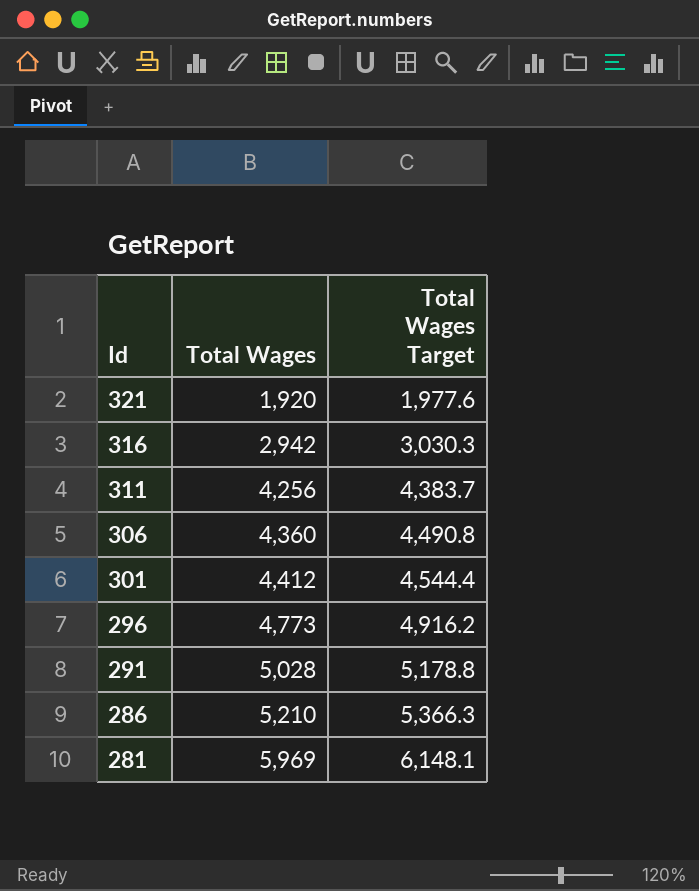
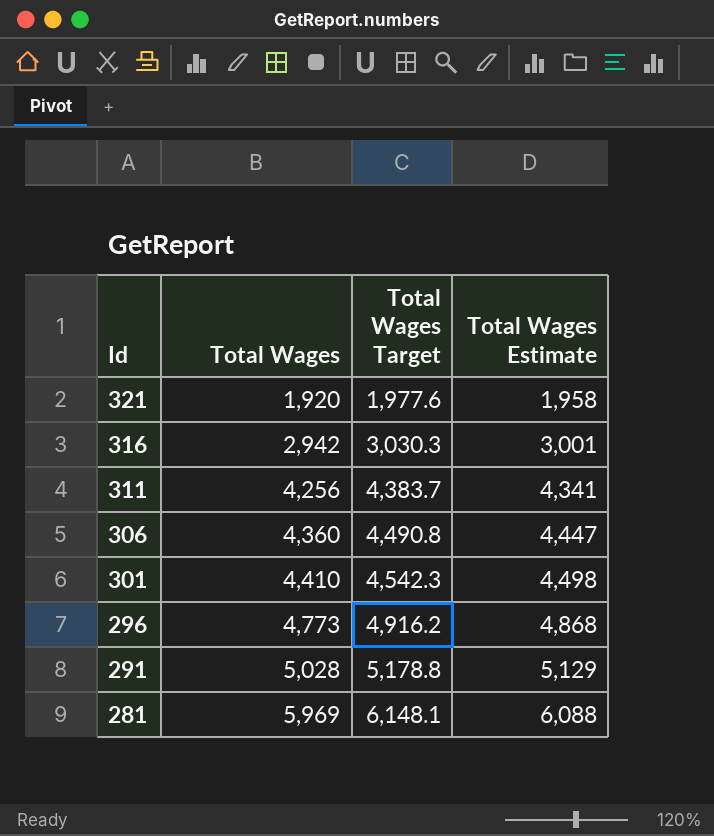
column Total Wages Estimate | formula: none -> [Total Wages] * 1.02
row 286: 5,210 | 5,366.3 -> none
301 | Total Wages: 4,412 -> 4,410
301 | Total Wages Target: 4,544.4 -> 4,542.3

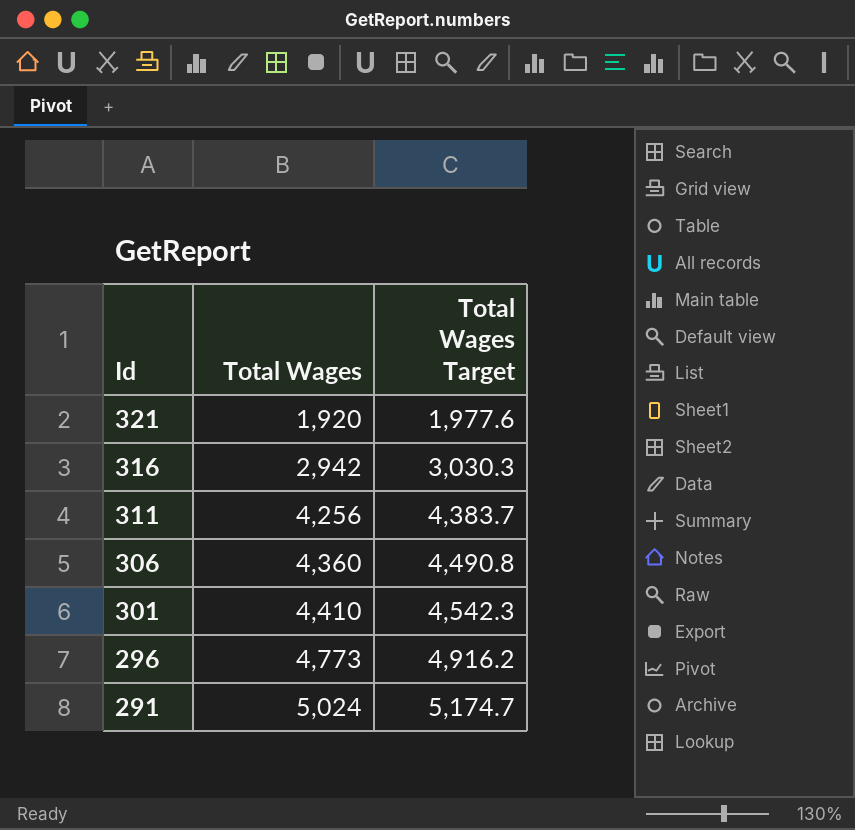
column Total Wages Estimate | formula: [Total Wages] * 1.02 -> none
row 281: 5,969 | 6,148.1 | 6,088 -> none
291 | Total Wages: 5,028 -> 5,024
291 | Total Wages Target: 5,178.8 -> 5,174.7

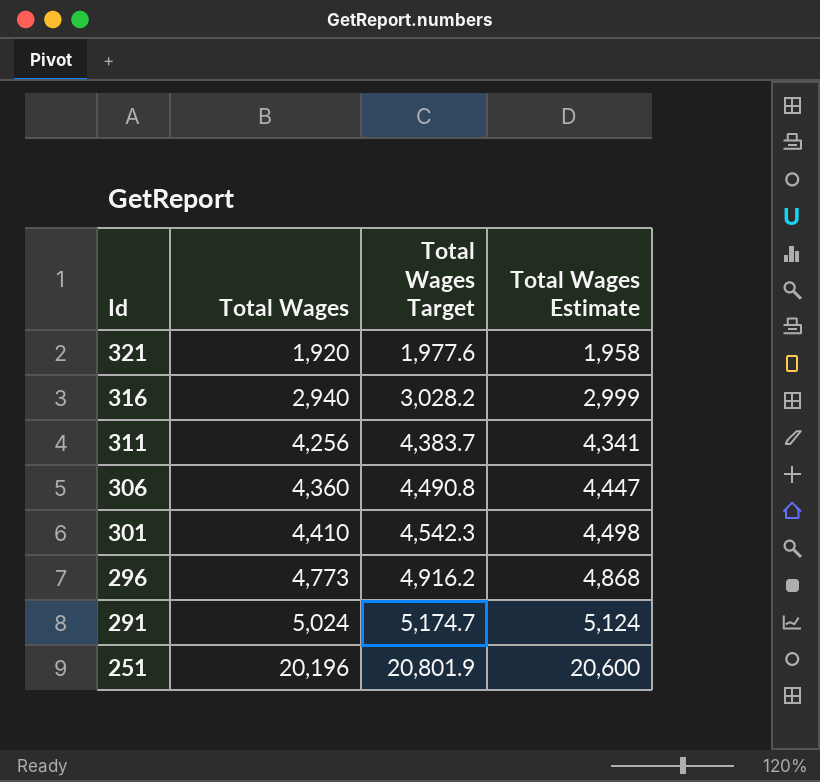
column Total Wages Estimate | formula: none -> [Total Wages] * 1.02
316 | Total Wages: 2,942 -> 2,940
316 | Total Wages Target: 3,030.3 -> 3,028.2
row 251: none -> 20,196 | 20,801.9 | 20,600

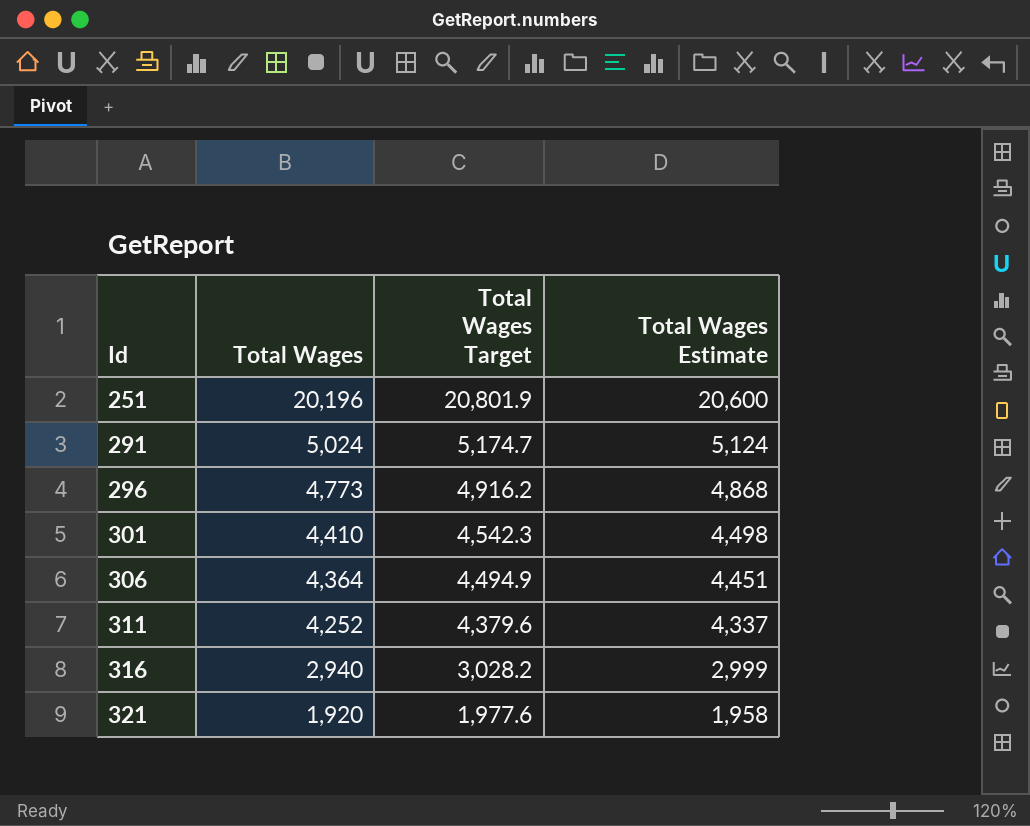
row order: Id descending -> Id ascending
306 | Total Wages: 4,360 -> 4,364
306 | Total Wages Target: 4,490.8 -> 4,494.9
306 | Total Wages Estimate: 4,447 -> 4,451
311 | Total Wages: 4,256 -> 4,252
311 | Total Wages Target: 4,383.7 -> 4,379.6
311 | Total Wages Estimate: 4,341 -> 4,337

